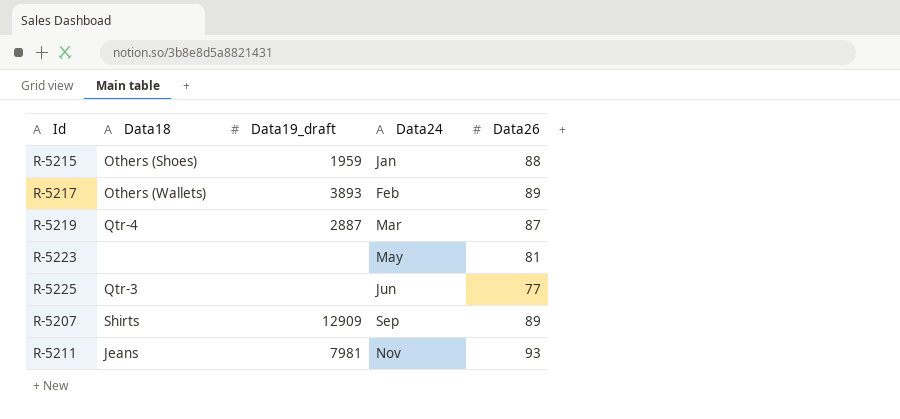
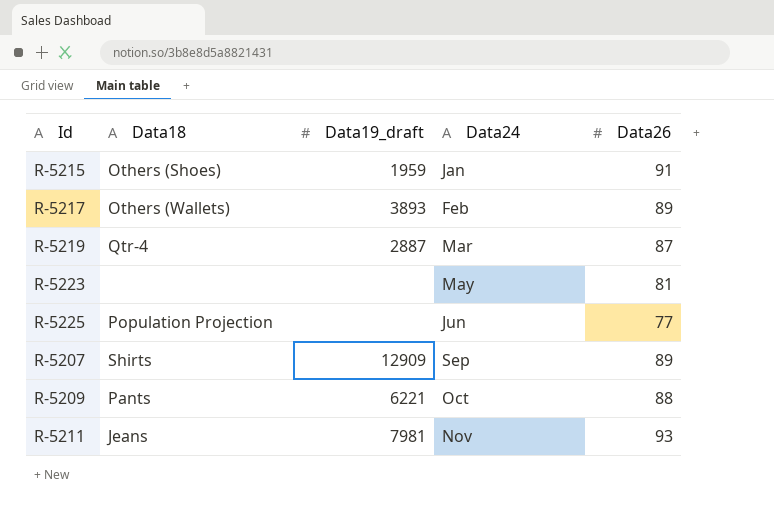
R-5215 | Data26: 88 -> 91
R-5225 | Data18: Qtr-3 -> Population Projection
row R-5209: none -> Pants | 6221 | Oct | 88

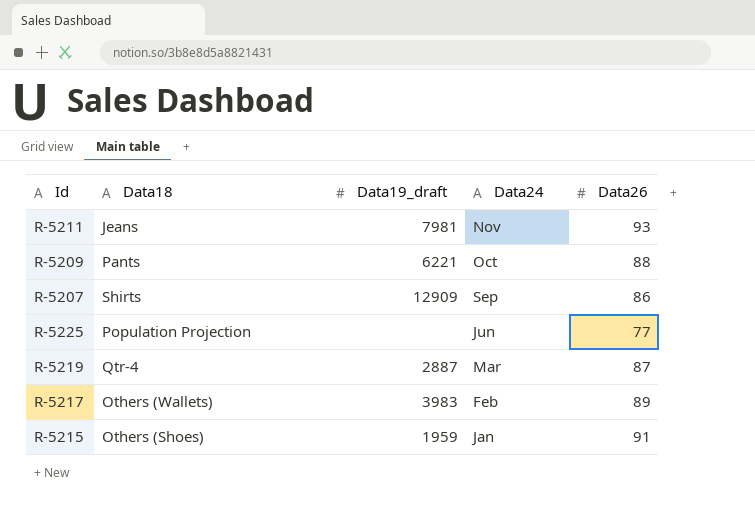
row order: Data24 ascending -> Data24 descending
row R-5223: none | none | May | 81 -> none
R-5207 | Data26: 89 -> 86
R-5217 | Data19_draft: 3893 -> 3983

